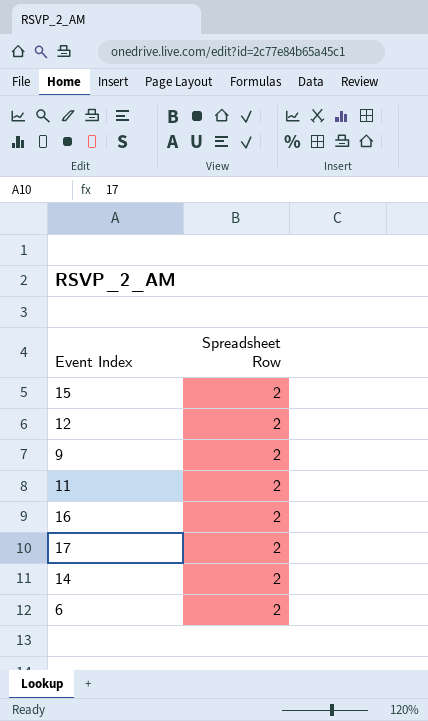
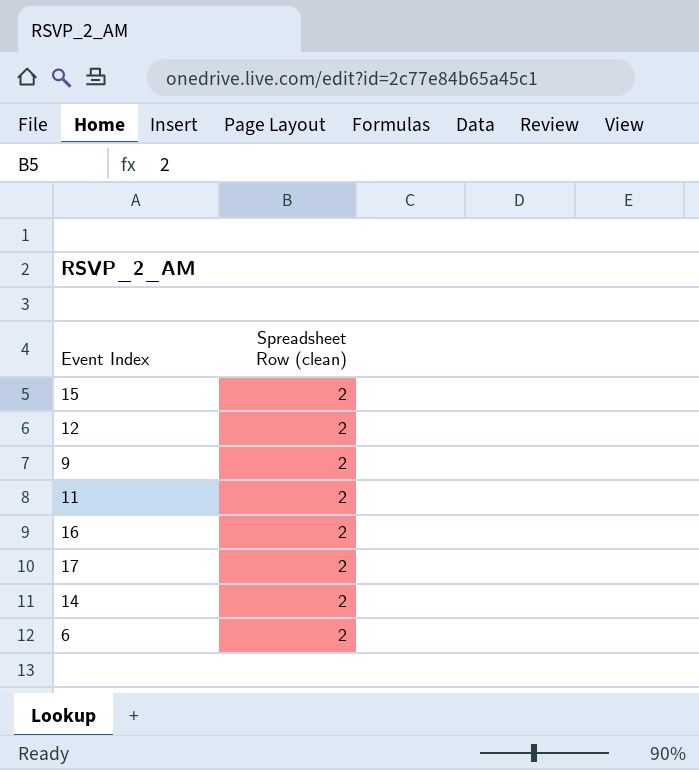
column name: Spreadsheet Row -> Spreadsheet Row (clean)

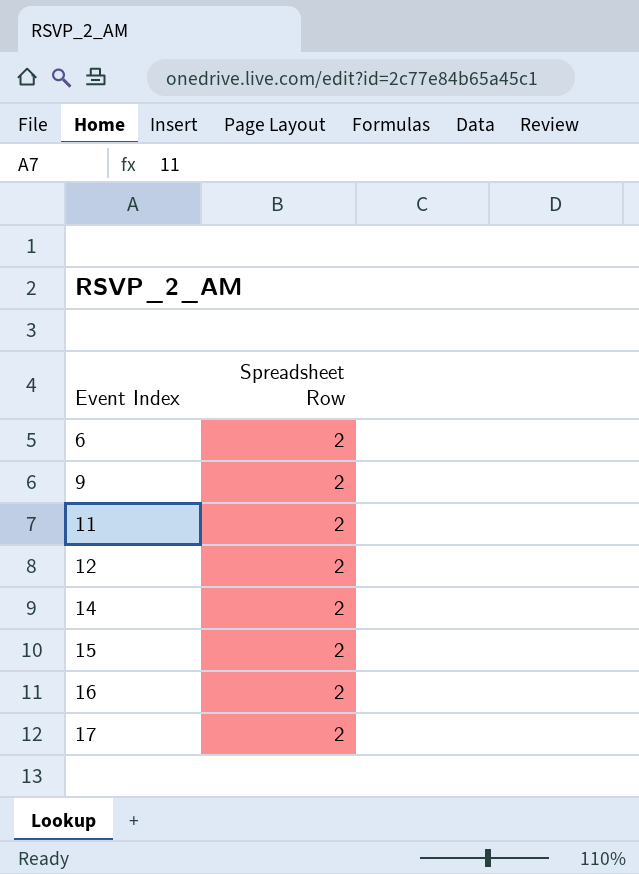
row order: none -> Event Index ascending
column name: Spreadsheet Row (clean) -> Spreadsheet Row

